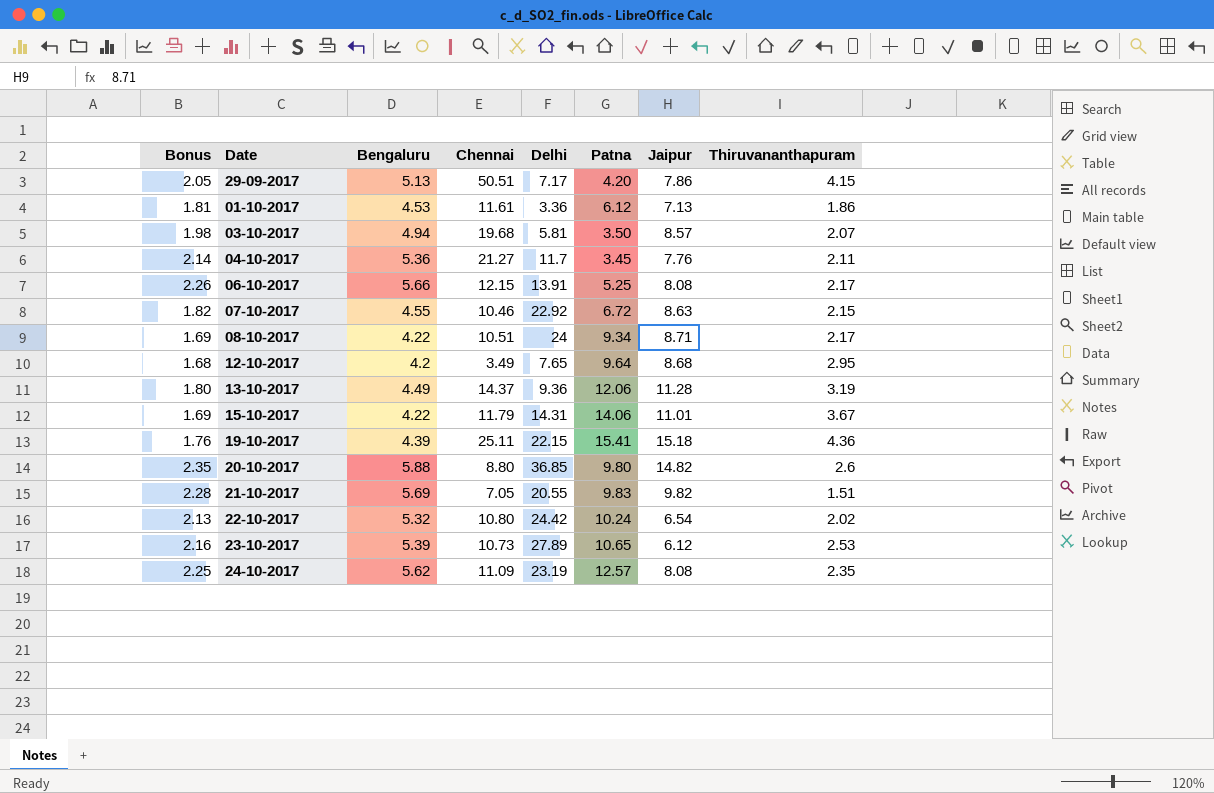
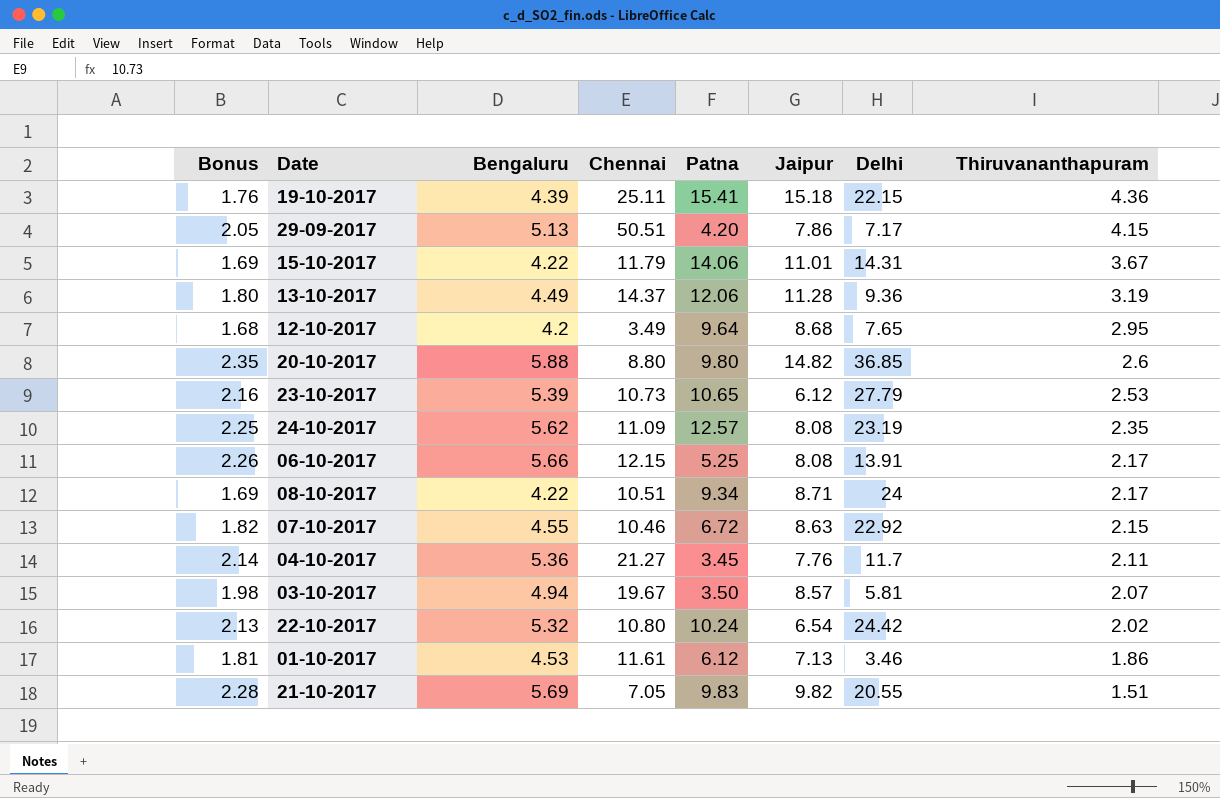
row order: Date ascending -> Thiruvananthapuram descending
column Delhi | position: 5 -> 7
23-10-2017 | Delhi: 27.89 -> 27.79
03-10-2017 | Chennai: 19.68 -> 19.67
01-10-2017 | Delhi: 3.36 -> 3.46

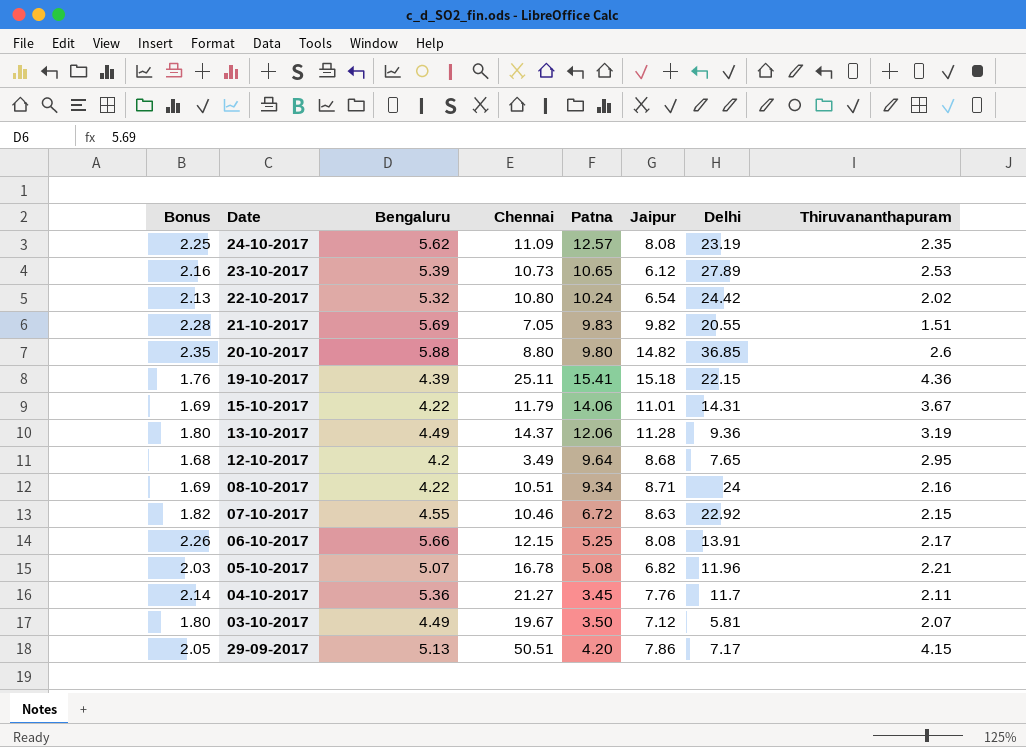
row order: Thiruvananthapuram descending -> Date descending
row 01-10-2017: 1.81 | 4.53 | 11.61 | 6.12 | 7.13 | 3.46 | 1.86 -> none
23-10-2017 | Delhi: 27.79 -> 27.89
08-10-2017 | Thiruvananthapuram: 2.17 -> 2.16
row 05-10-2017: none -> 2.03 | 5.07 | 16.78 | 5.08 | 6.82 | 11.96 | 2.21
03-10-2017 | Bonus: 1.98 -> 1.80
03-10-2017 | Bengaluru: 4.94 -> 4.49
03-10-2017 | Jaipur: 8.57 -> 7.12

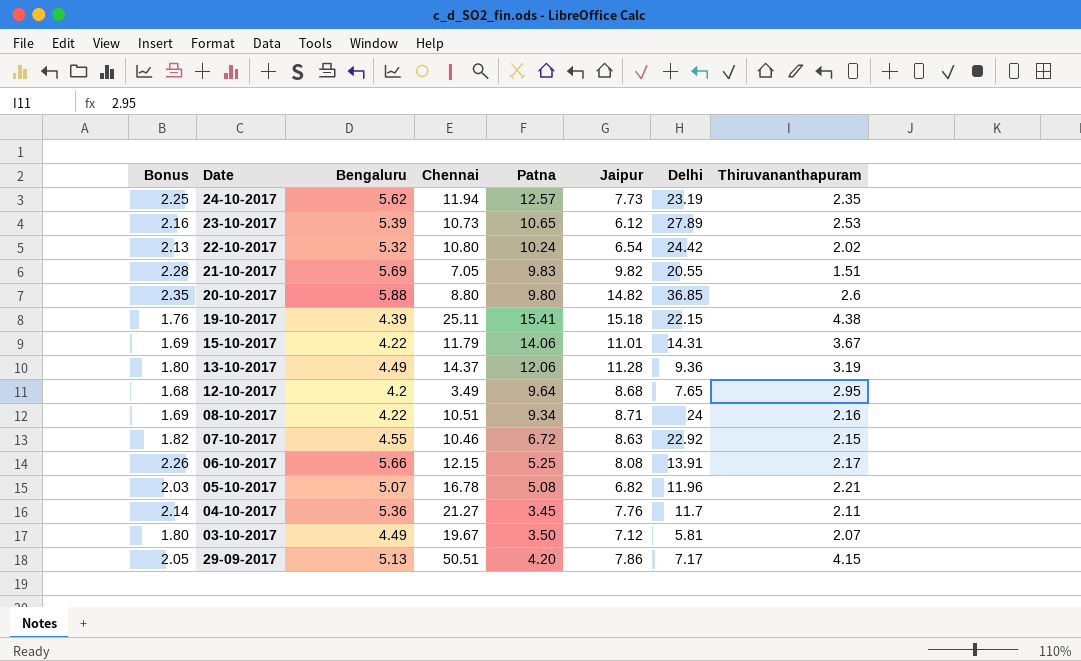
24-10-2017 | Chennai: 11.09 -> 11.94
24-10-2017 | Jaipur: 8.08 -> 7.73
19-10-2017 | Thiruvananthapuram: 4.36 -> 4.38

